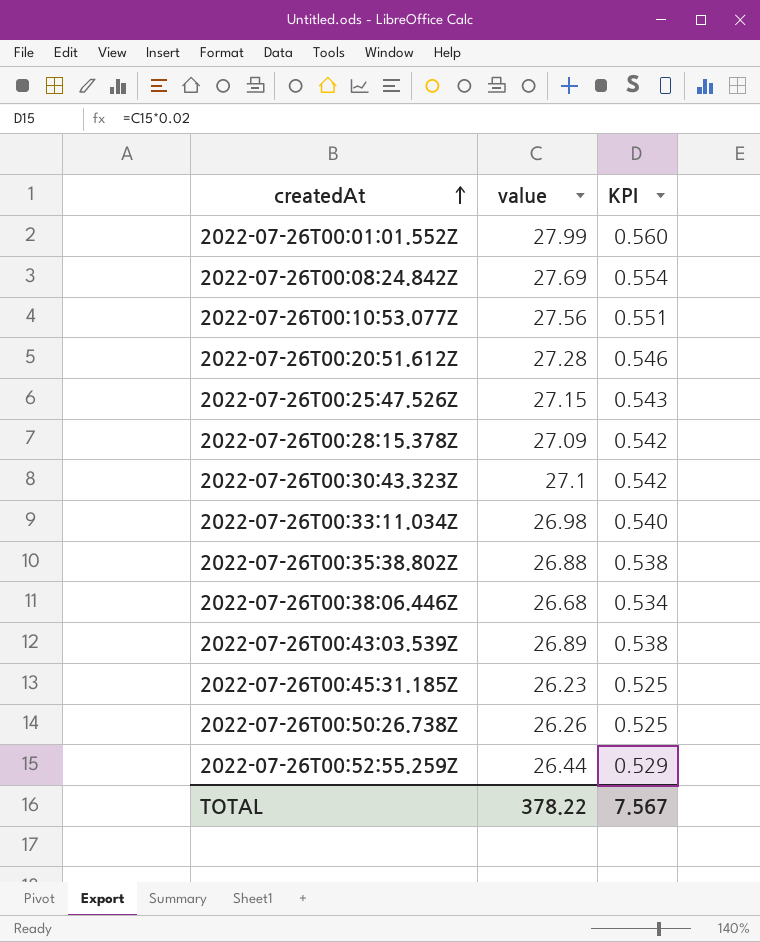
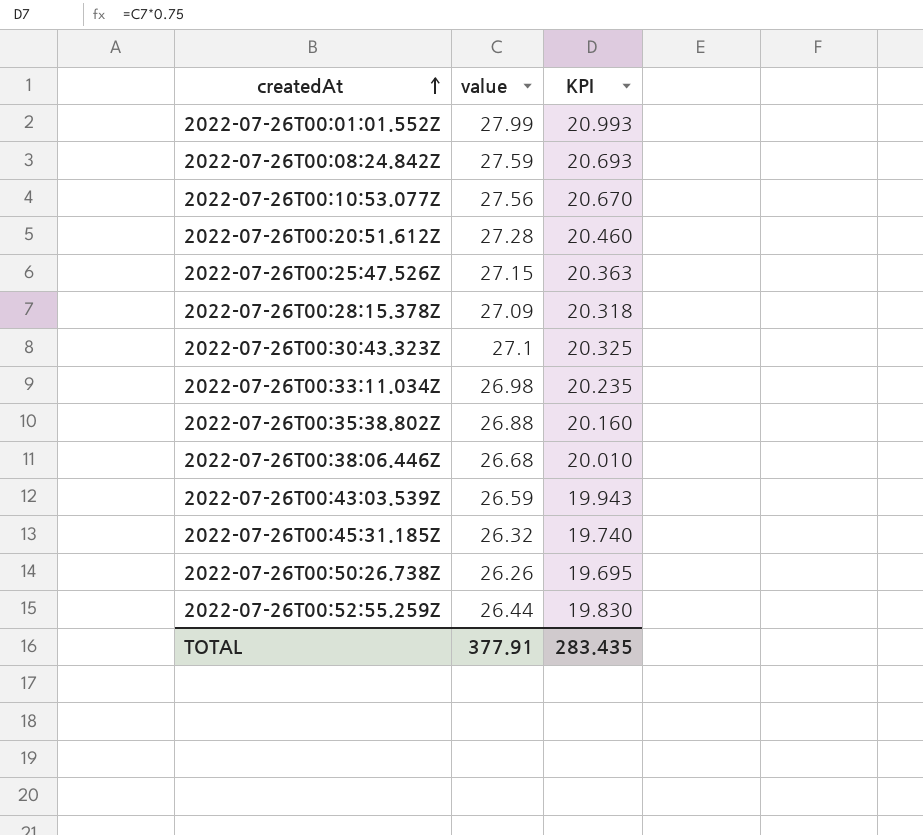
column KPI | formula: [value] * 0.02 -> [value] * 0.75
2022-07-26T00:08:24.842Z | value: 27.69 -> 27.59
2022-07-26T00:43:03.539Z | value: 26.89 -> 26.59
2022-07-26T00:45:31.185Z | value: 26.23 -> 26.32
TOTAL | value: 378.22 -> 377.91
TOTAL | KPI: 7.567 -> 283.435

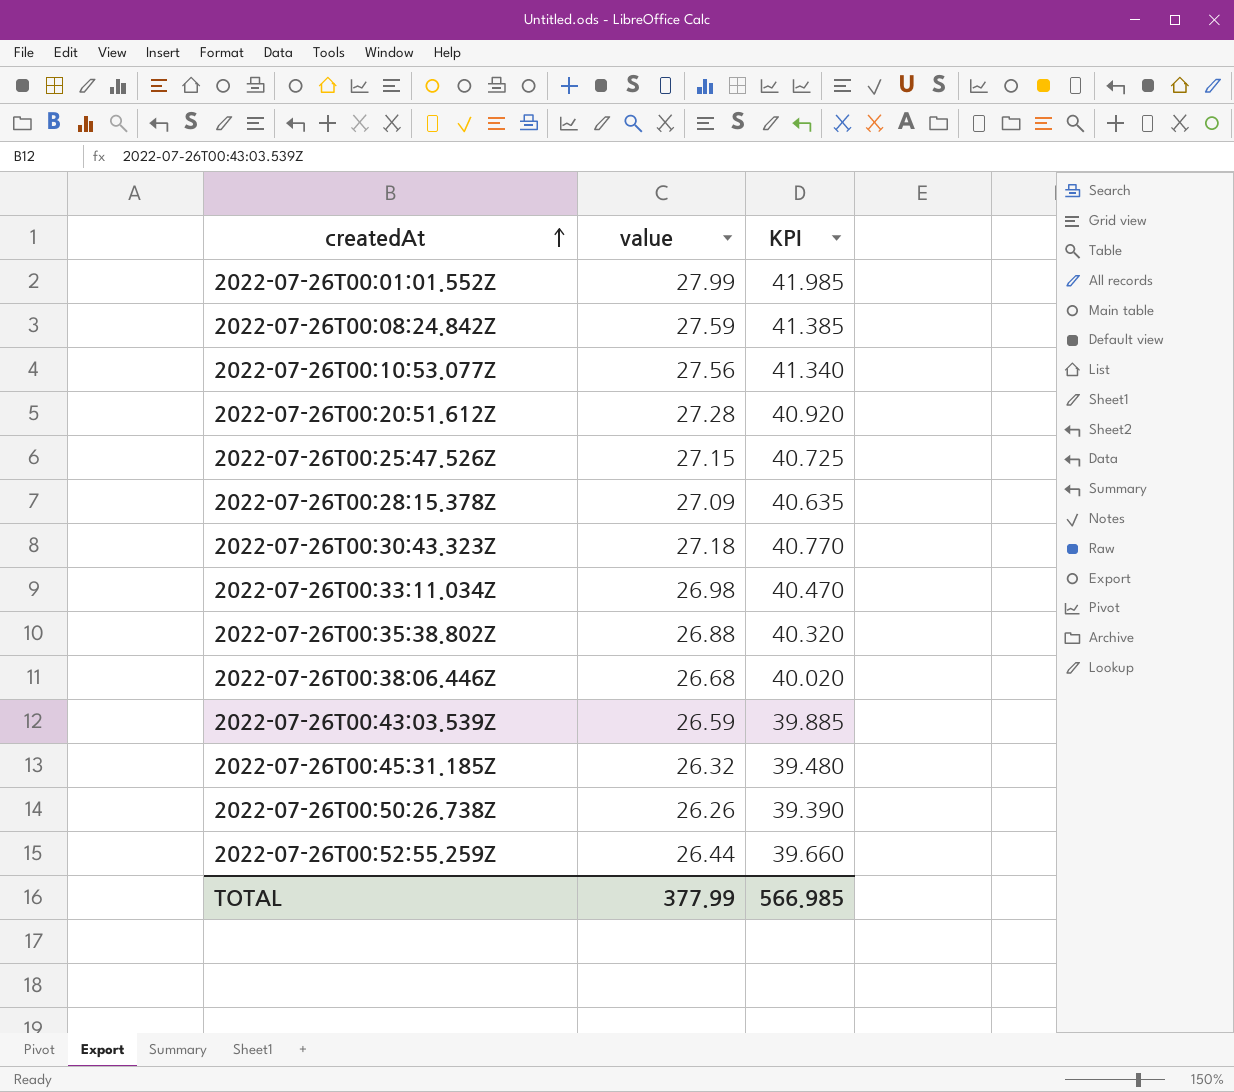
column KPI | formula: [value] * 0.75 -> [value] * 1.5
2022-07-26T00:30:43.323Z | value: 27.1 -> 27.18
TOTAL | value: 377.91 -> 377.99
TOTAL | KPI: 283.435 -> 566.985

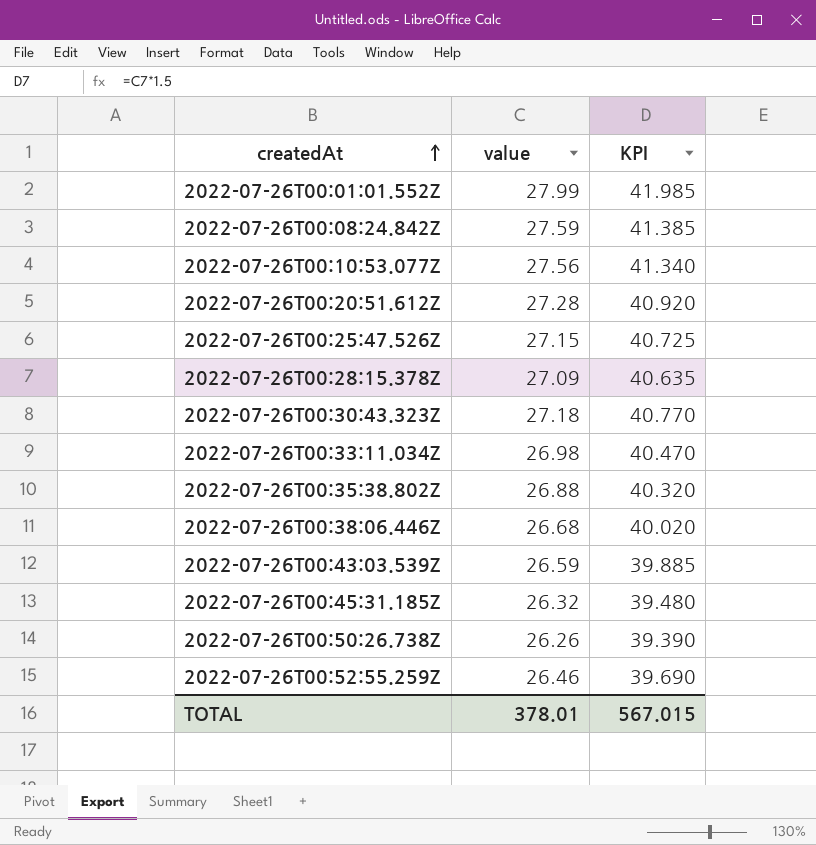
2022-07-26T00:52:55.259Z | value: 26.44 -> 26.46
2022-07-26T00:52:55.259Z | KPI: 39.660 -> 39.690
TOTAL | value: 377.99 -> 378.01
TOTAL | KPI: 566.985 -> 567.015

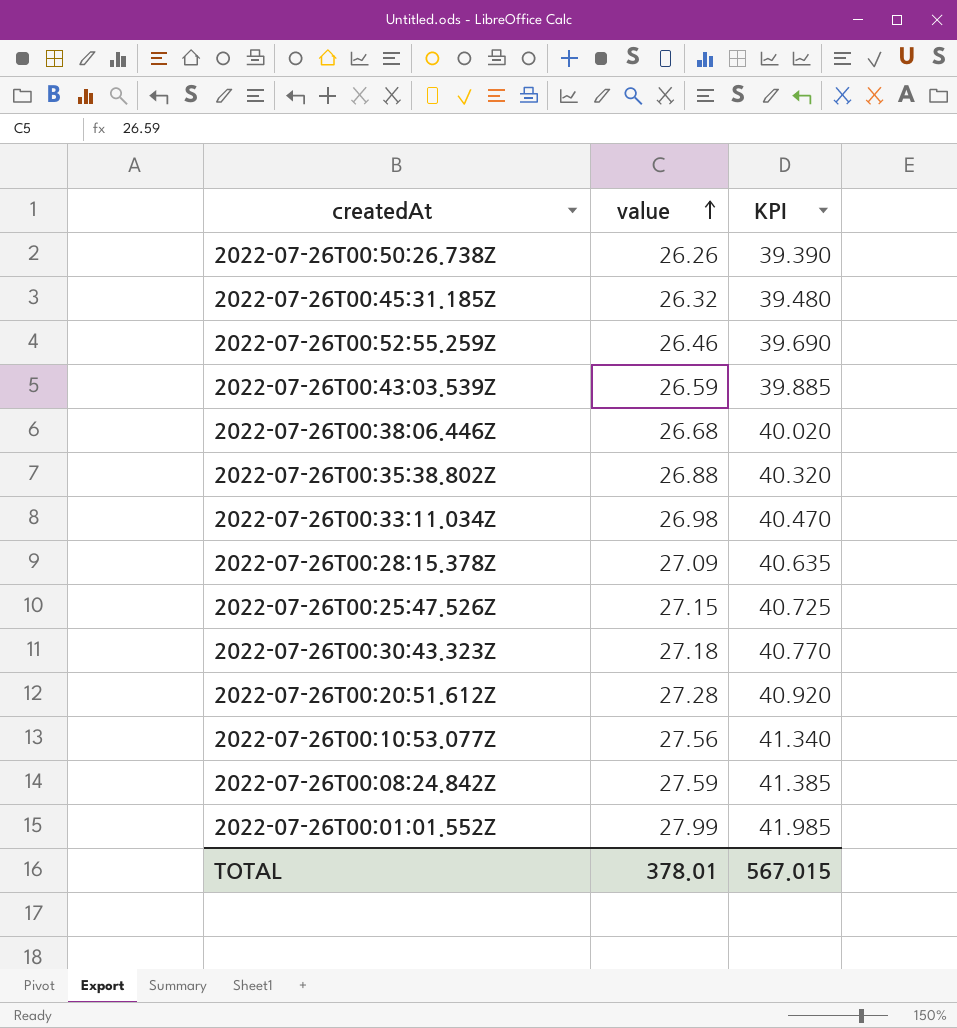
row order: createdAt ascending -> value ascending

